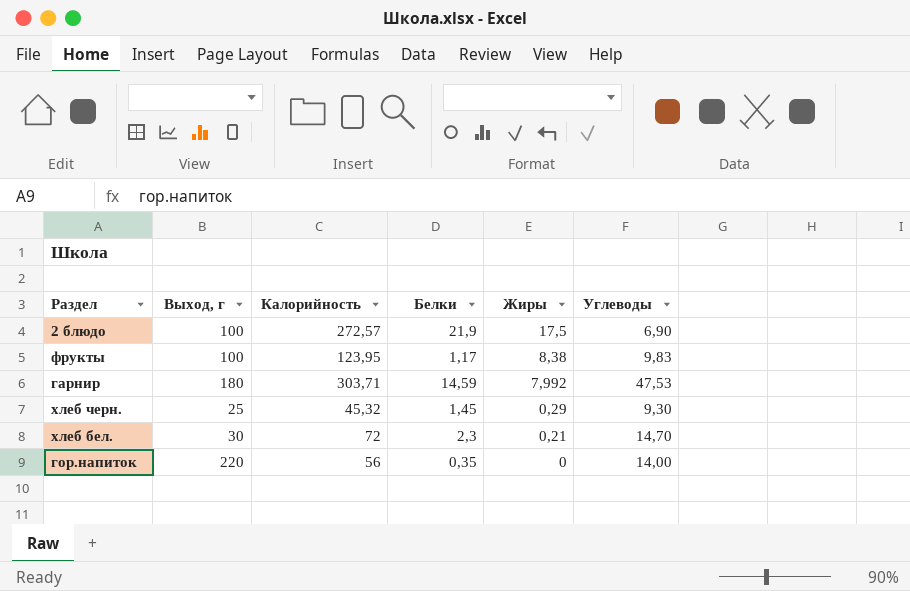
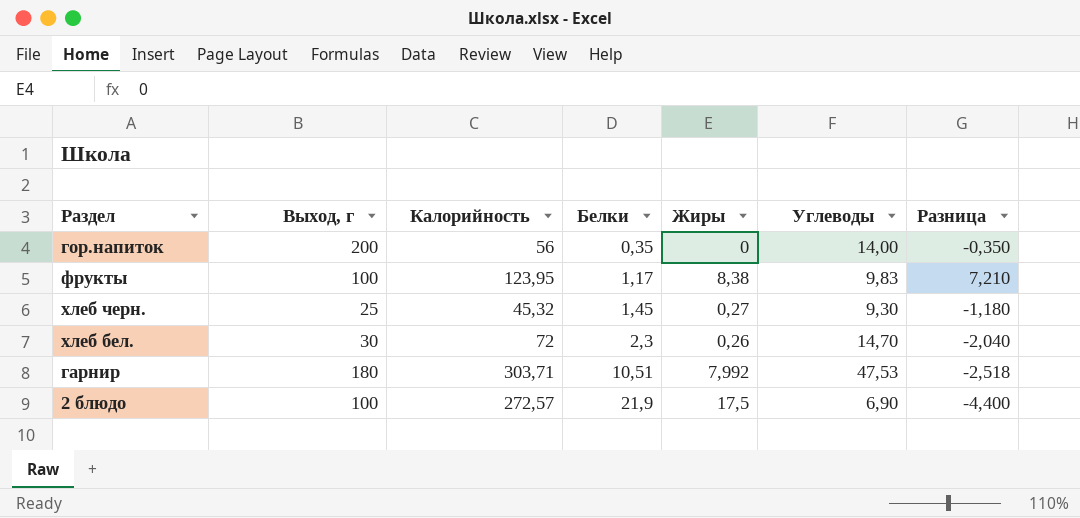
row order: Жиры descending -> Белки ascending
column Разница | formula: none -> [Жиры] - [Белки]
гор.напиток | Выход, г: 220 -> 200
хлеб черн. | Жиры: 0,29 -> 0,27
хлеб бел. | Жиры: 0,21 -> 0,26
гарнир | Белки: 14,59 -> 10,51

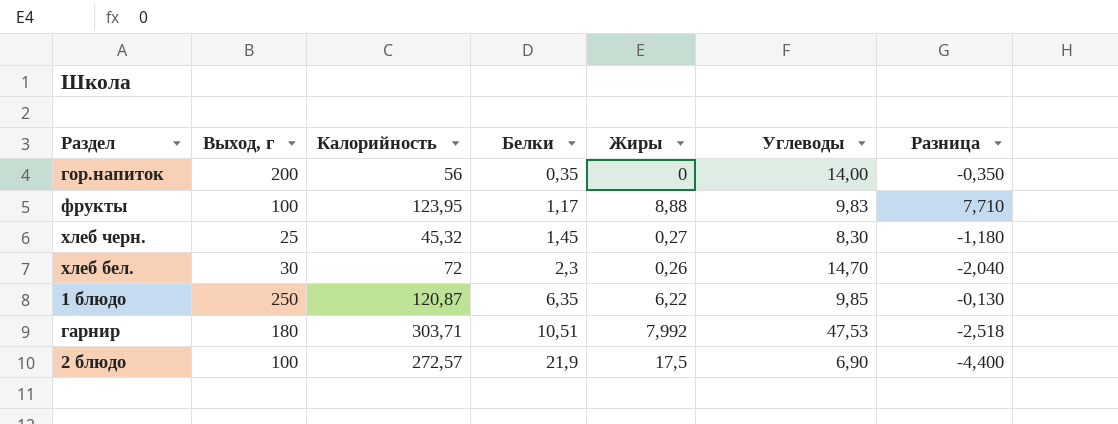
фрукты | Жиры: 8,38 -> 8,88
фрукты | Разница: 7,210 -> 7,710
хлеб черн. | Углеводы: 9,30 -> 8,30
row 1 блюдо: none -> 250 | 120,87 | 6,35 | 6,22 | 9,85 | -0,130

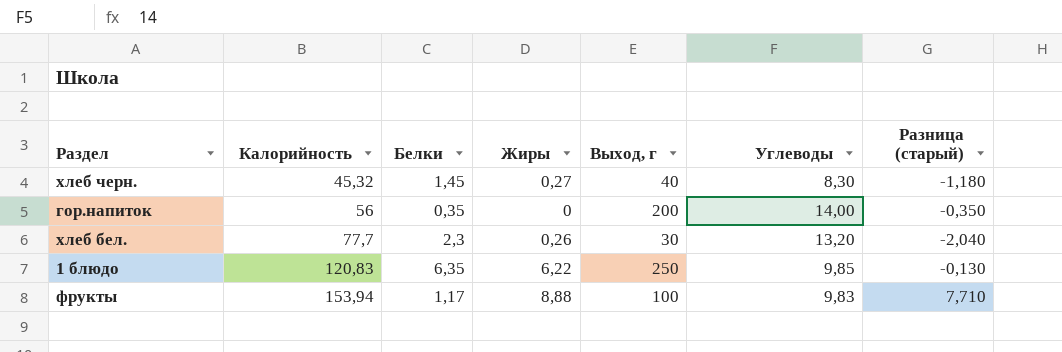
row order: Белки ascending -> Калорийность ascending
column Выход, г | position: 2 -> 5
column name: Разница -> Разница (старый)
row гарнир: 180 | 303,71 | 10,51 | 7,992 | 47,53 | -2,518 -> none
row 2 блюдо: 100 | 272,57 | 21,9 | 17,5 | 6,90 | -4,400 -> none
хлеб черн. | Выход, г: 25 -> 40
хлеб бел. | Калорийность: 72 -> 77,7
хлеб бел. | Углеводы: 14,70 -> 13,20
1 блюдо | Калорийность: 120,87 -> 120,83
фрукты | Калорийность: 123,95 -> 153,94

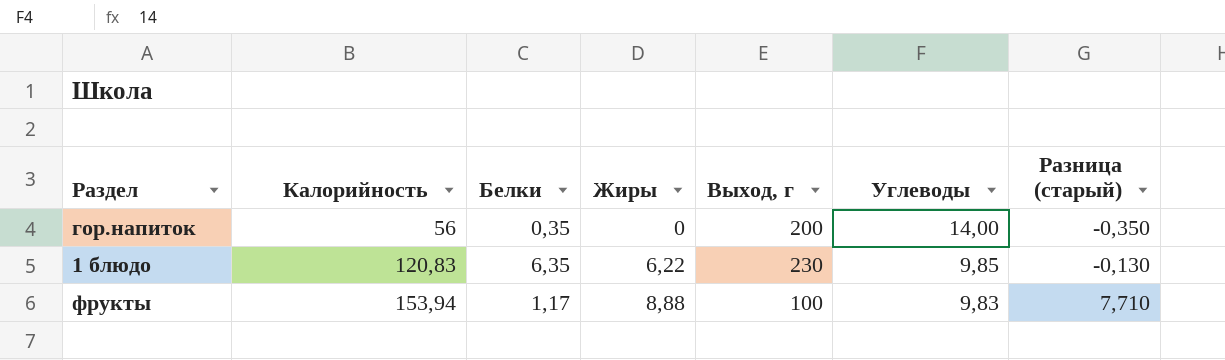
row хлеб черн.: 45,32 | 1,45 | 0,27 | 40 | 8,30 | -1,180 -> none
row хлеб бел.: 77,7 | 2,3 | 0,26 | 30 | 13,20 | -2,040 -> none
1 блюдо | Выход, г: 250 -> 230

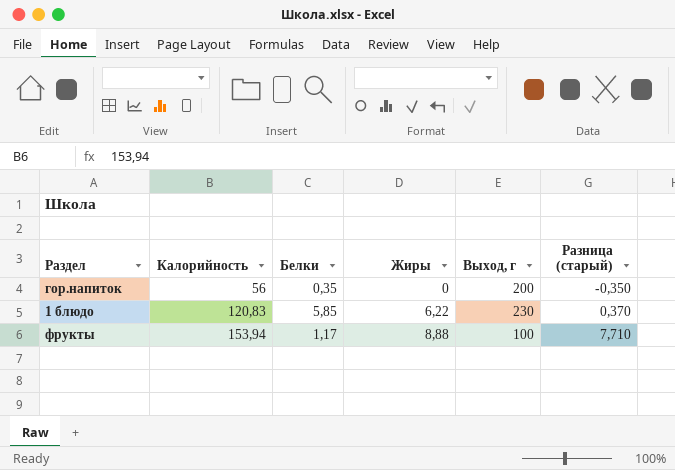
column Углеводы | position: 6 -> none
1 блюдо | Белки: 6,35 -> 5,85
1 блюдо | Разница (старый): -0,130 -> 0,370

